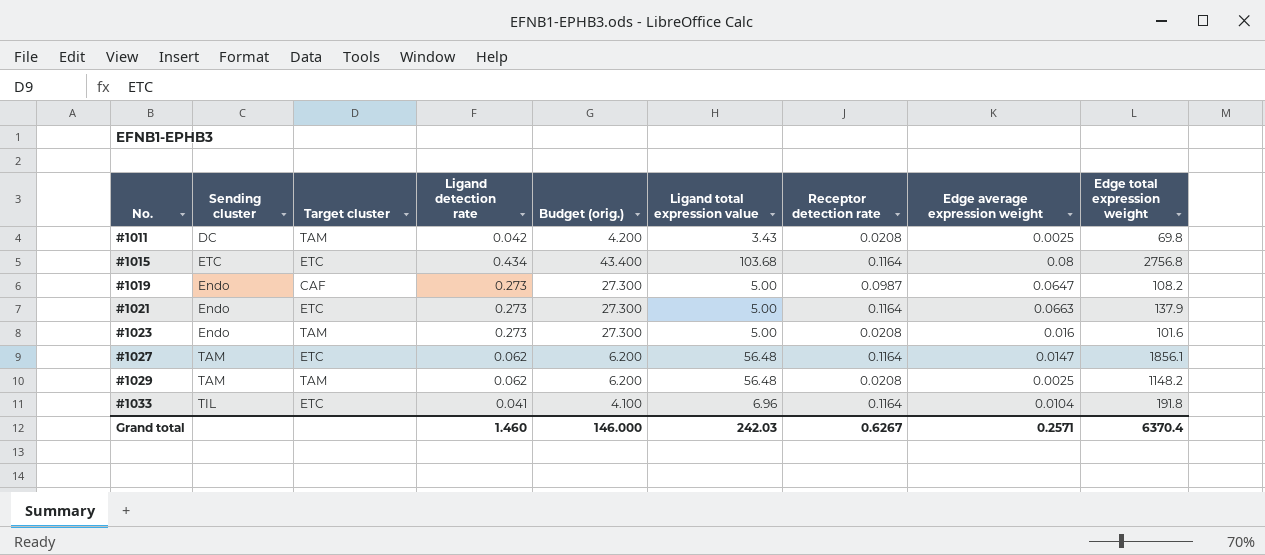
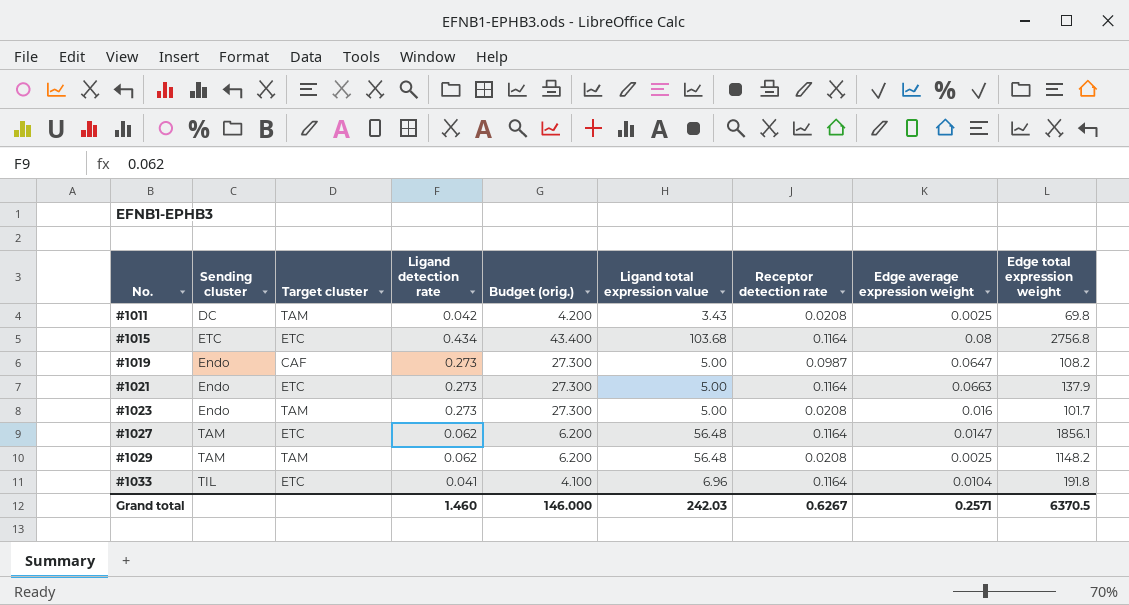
#1023 | Edge total expression weight: 101.6 -> 101.7
Grand total | Edge total expression weight: 6370.4 -> 6370.5

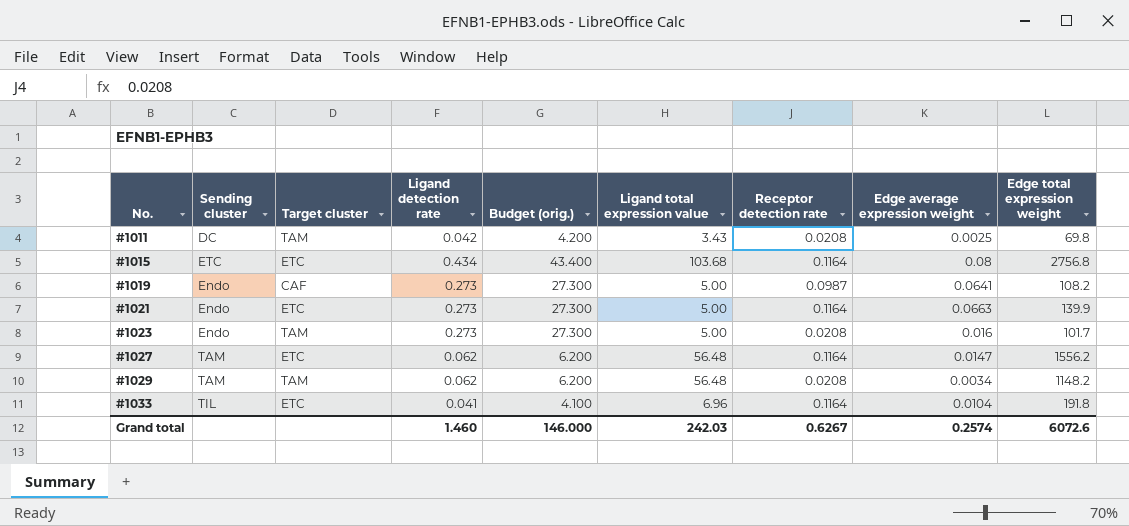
#1019 | Edge average expression weight: 0.0647 -> 0.0641
#1021 | Edge total expression weight: 137.9 -> 139.9
#1027 | Edge total expression weight: 1856.1 -> 1556.2
#1029 | Edge average expression weight: 0.0025 -> 0.0034
Grand total | Edge average expression weight: 0.2571 -> 0.2574
Grand total | Edge total expression weight: 6370.5 -> 6072.6

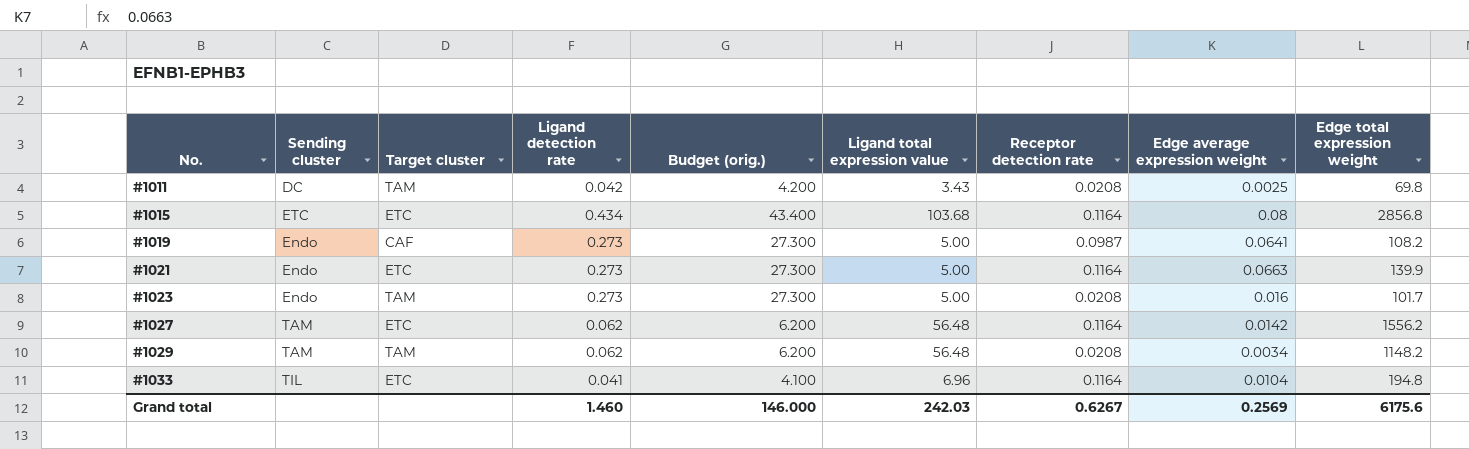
#1015 | Edge total expression weight: 2756.8 -> 2856.8
#1027 | Edge average expression weight: 0.0147 -> 0.0142
#1033 | Edge total expression weight: 191.8 -> 194.8
Grand total | Edge average expression weight: 0.2574 -> 0.2569
Grand total | Edge total expression weight: 6072.6 -> 6175.6

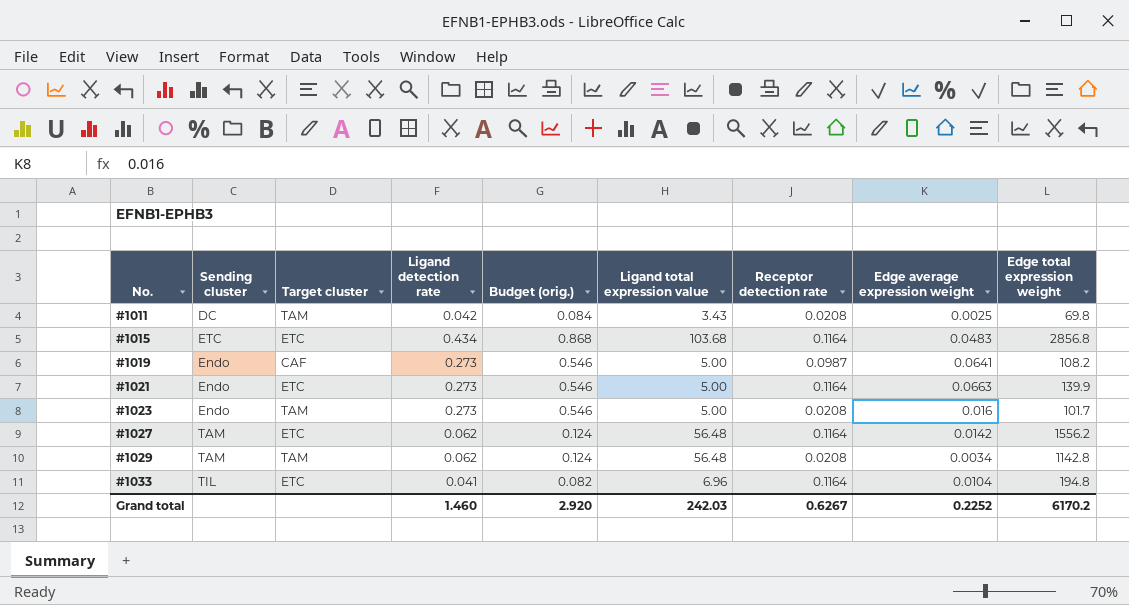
column Budget (orig.) | formula: [Ligand detection rate] * 100 -> [Ligand detection rate] * 2
#1015 | Edge average expression weight: 0.08 -> 0.0483
#1029 | Edge total expression weight: 1148.2 -> 1142.8
Grand total | Budget (orig.): 146.000 -> 2.920
Grand total | Edge average expression weight: 0.2569 -> 0.2252
Grand total | Edge total expression weight: 6175.6 -> 6170.2

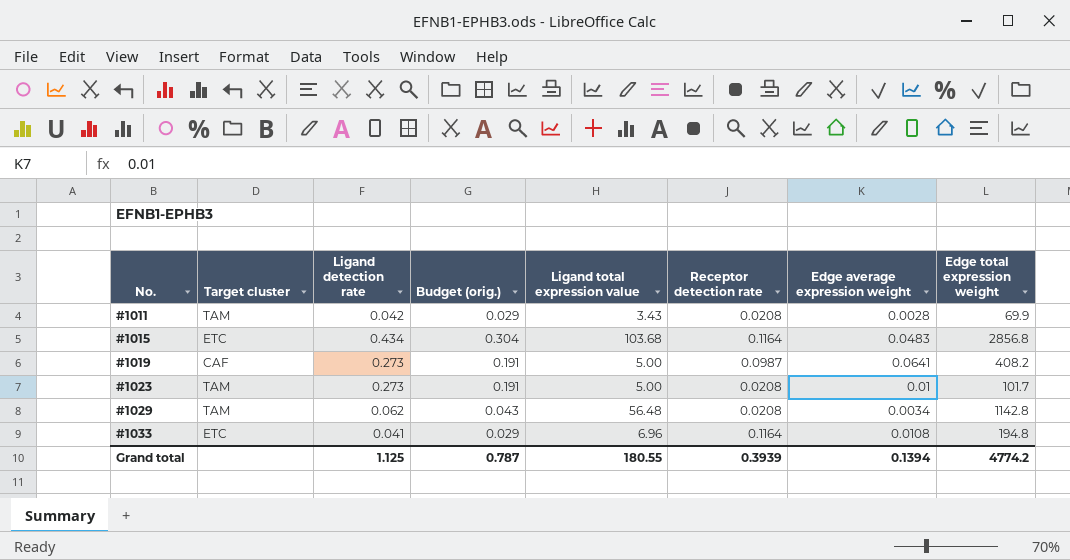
column Sending cluster | position: 2 -> none
column Budget (orig.) | formula: [Ligand detection rate] * 2 -> [Ligand detection rate] * 0.7
row #1021: Endo | ETC | 0.273 | 0.546 | 5.00 | 0.1164 | 0.0663 | 139.9 -> none
row #1027: TAM | ETC | 0.062 | 0.124 | 56.48 | 0.1164 | 0.0142 | 1556.2 -> none
#1011 | Edge average expression weight: 0.0025 -> 0.0028
#1011 | Edge total expression weight: 69.8 -> 69.9
#1019 | Edge total expression weight: 108.2 -> 408.2
#1023 | Edge average expression weight: 0.016 -> 0.01
#1033 | Edge average expression weight: 0.0104 -> 0.0108
Grand total | Ligand detection rate: 1.460 -> 1.125
Grand total | Budget (orig.): 2.920 -> 0.787
Grand total | Ligand total expression value: 242.03 -> 180.55
Grand total | Receptor detection rate: 0.6267 -> 0.3939
Grand total | Edge average expression weight: 0.2252 -> 0.1394
Grand total | Edge total expression weight: 6170.2 -> 4774.2

